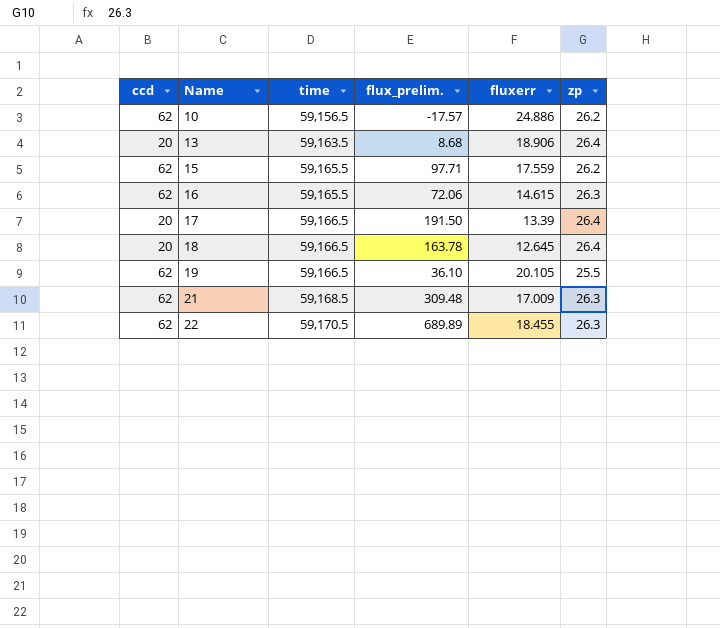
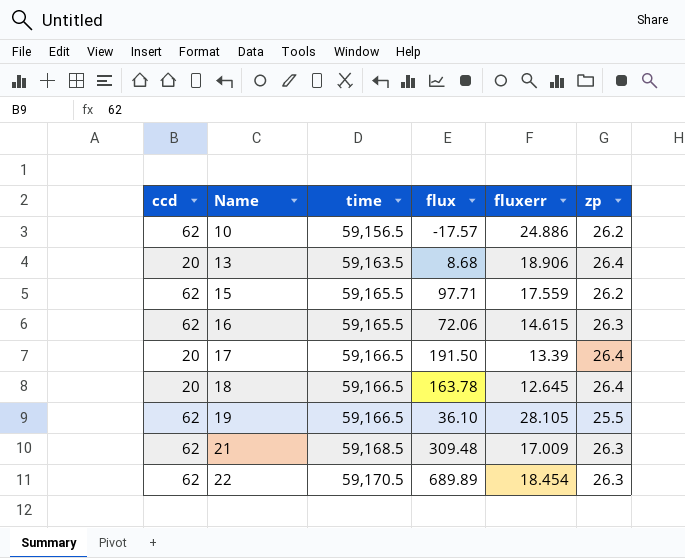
column name: flux_prelim. -> flux
19 | fluxerr: 20.105 -> 28.105
22 | fluxerr: 18.455 -> 18.454

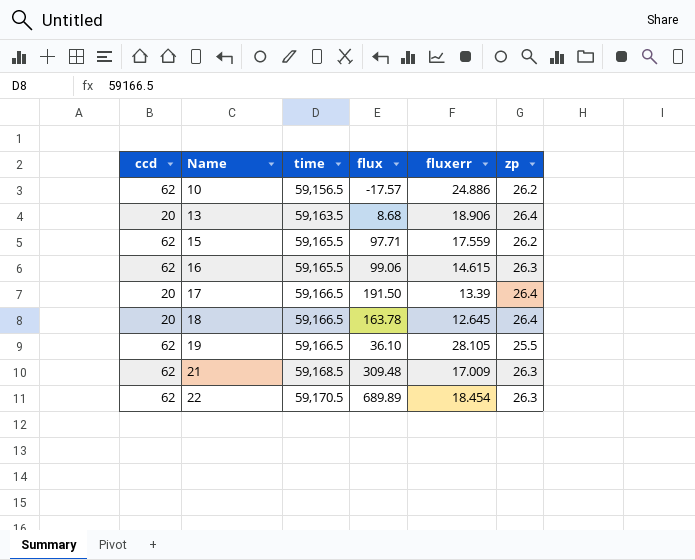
16 | flux: 72.06 -> 99.06

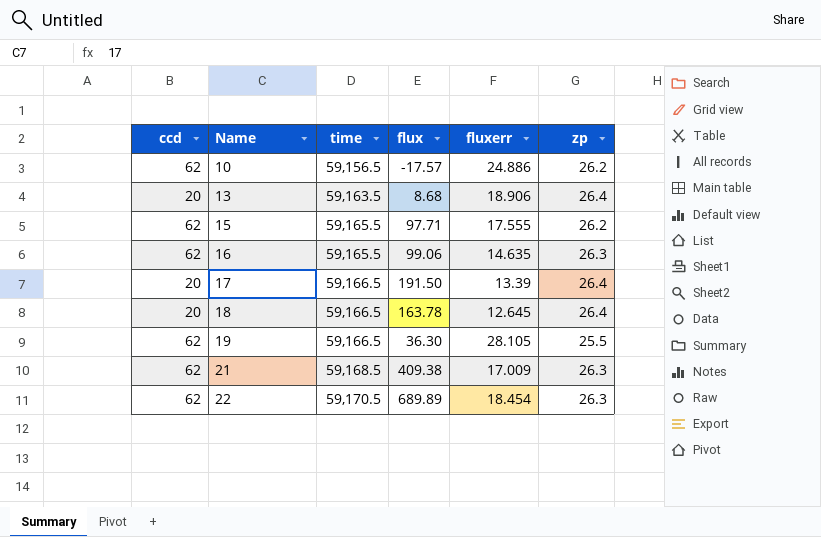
15 | fluxerr: 17.559 -> 17.555
16 | fluxerr: 14.615 -> 14.635
19 | flux: 36.10 -> 36.30
21 | flux: 309.48 -> 409.38

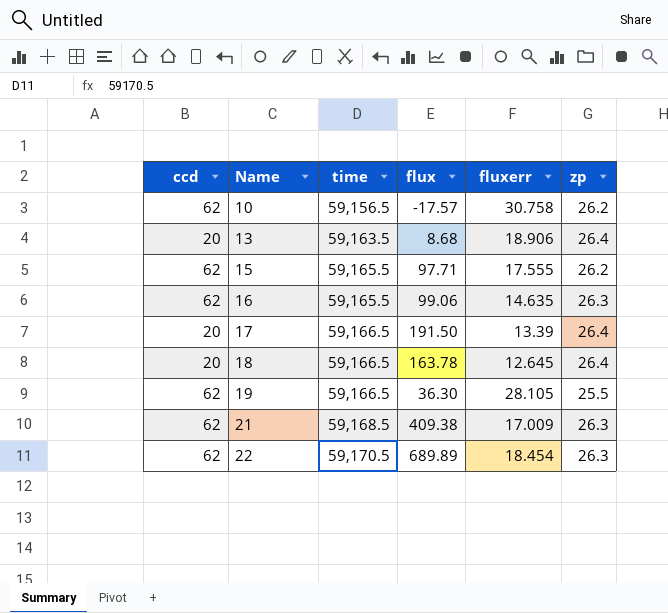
10 | fluxerr: 24.886 -> 30.758

